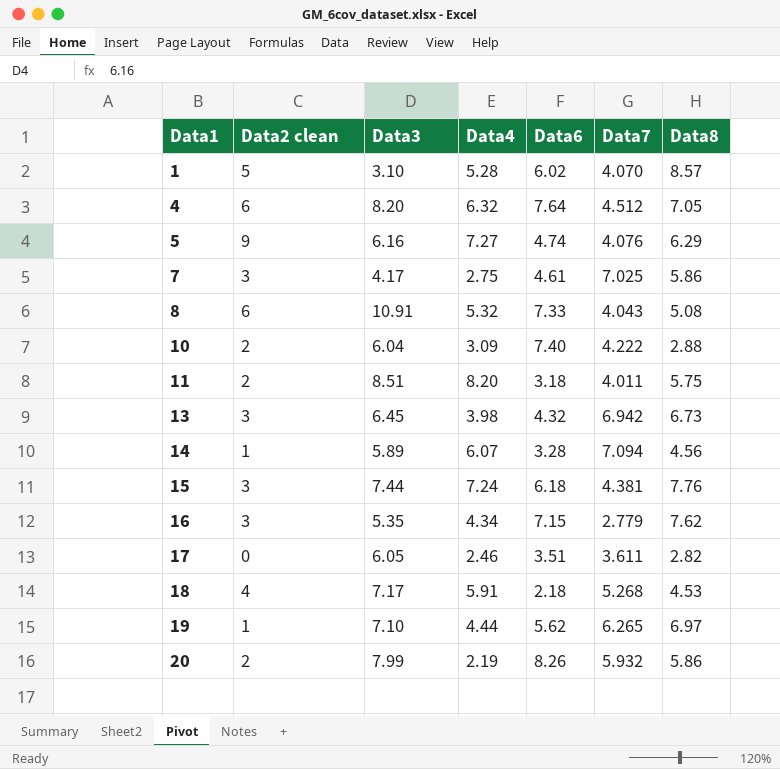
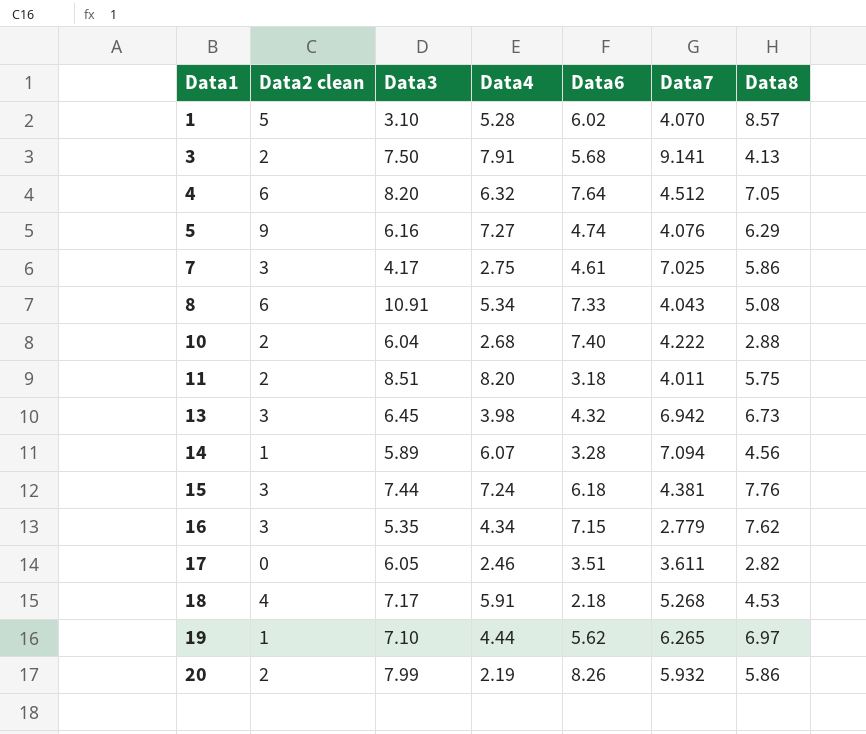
row 3: none -> 2 | 7.50 | 7.91 | 5.68 | 9.141 | 4.13
8 | Data4: 5.32 -> 5.34
10 | Data4: 3.09 -> 2.68

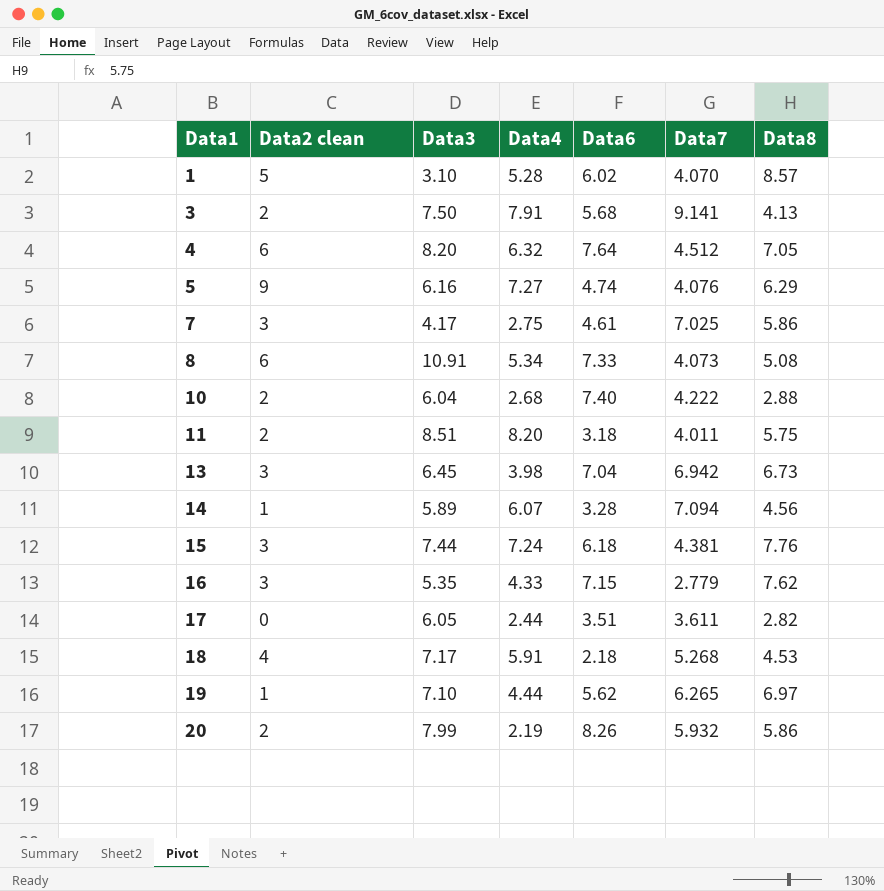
8 | Data7: 4.043 -> 4.073
13 | Data6: 4.32 -> 7.04
16 | Data4: 4.34 -> 4.33
17 | Data4: 2.46 -> 2.44

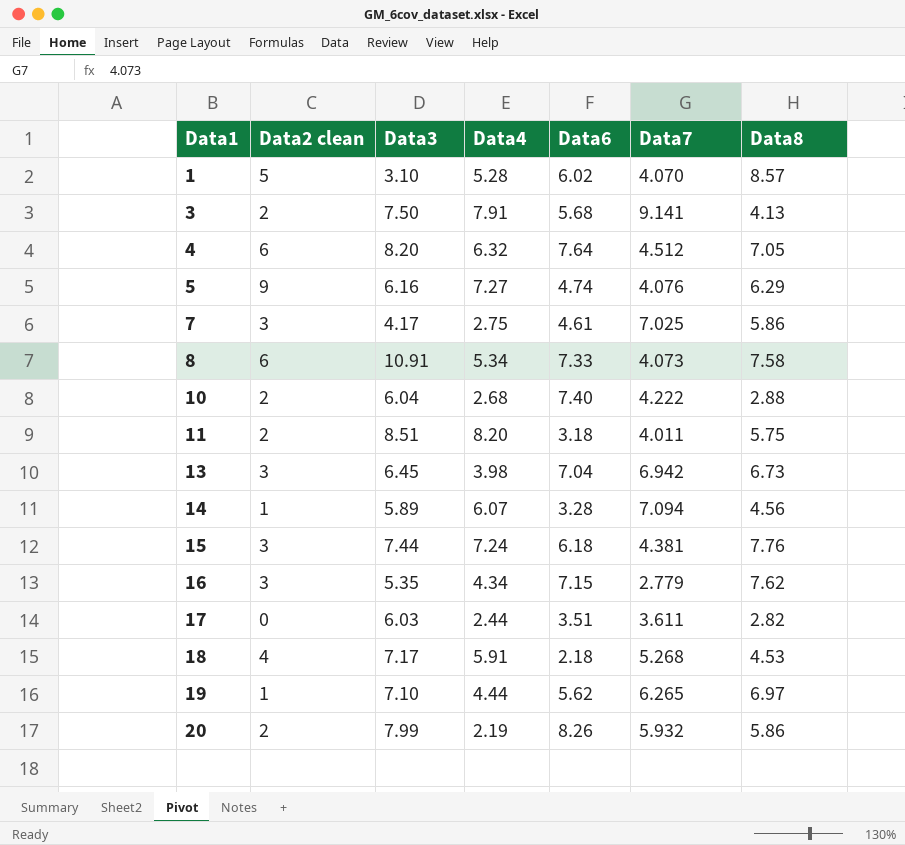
8 | Data8: 5.08 -> 7.58
16 | Data4: 4.33 -> 4.34
17 | Data3: 6.05 -> 6.03

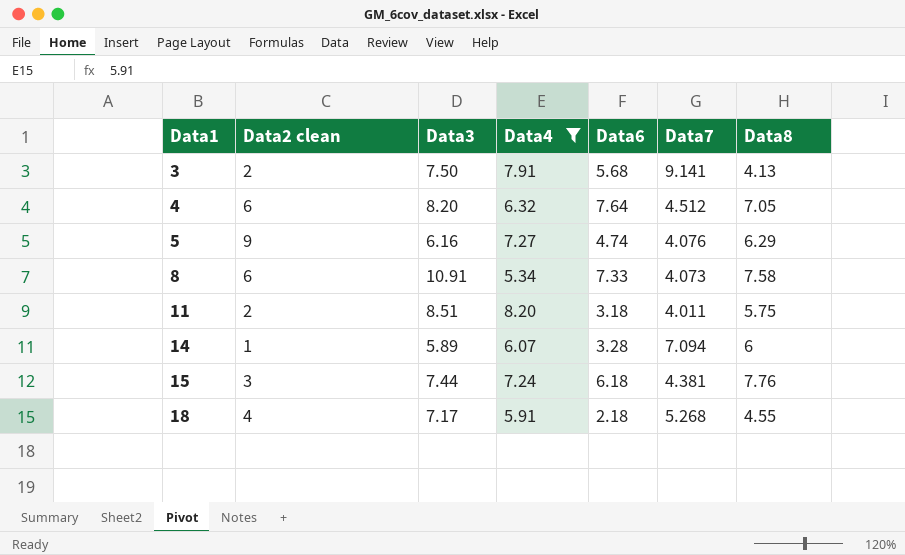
filter: none -> Data4 >= 5.34
14 | Data8: 4.56 -> 6
18 | Data8: 4.53 -> 4.55

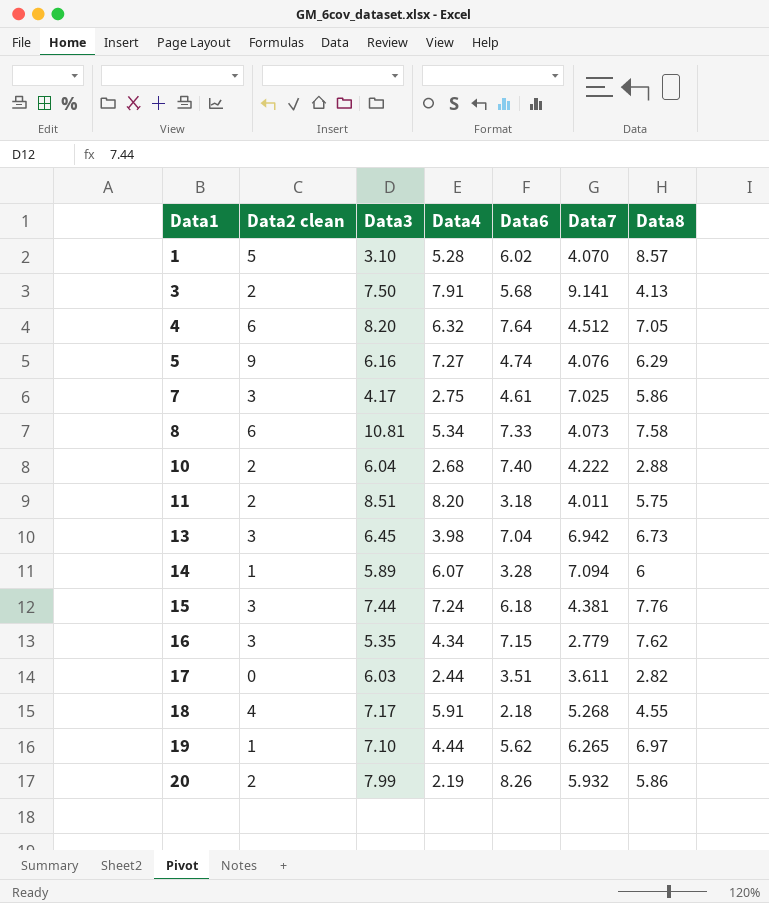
filter: Data4 >= 5.34 -> none
8 | Data3: 10.91 -> 10.81

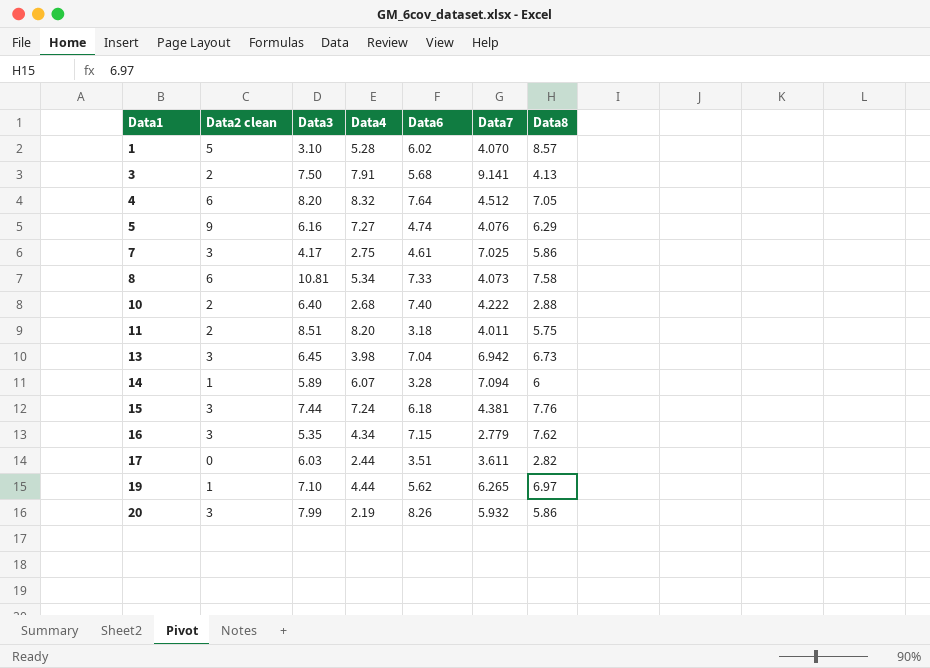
row 18: 4 | 7.17 | 5.91 | 2.18 | 5.268 | 4.55 -> none
4 | Data4: 6.32 -> 8.32
10 | Data3: 6.04 -> 6.40
20 | Data2 clean: 2 -> 3

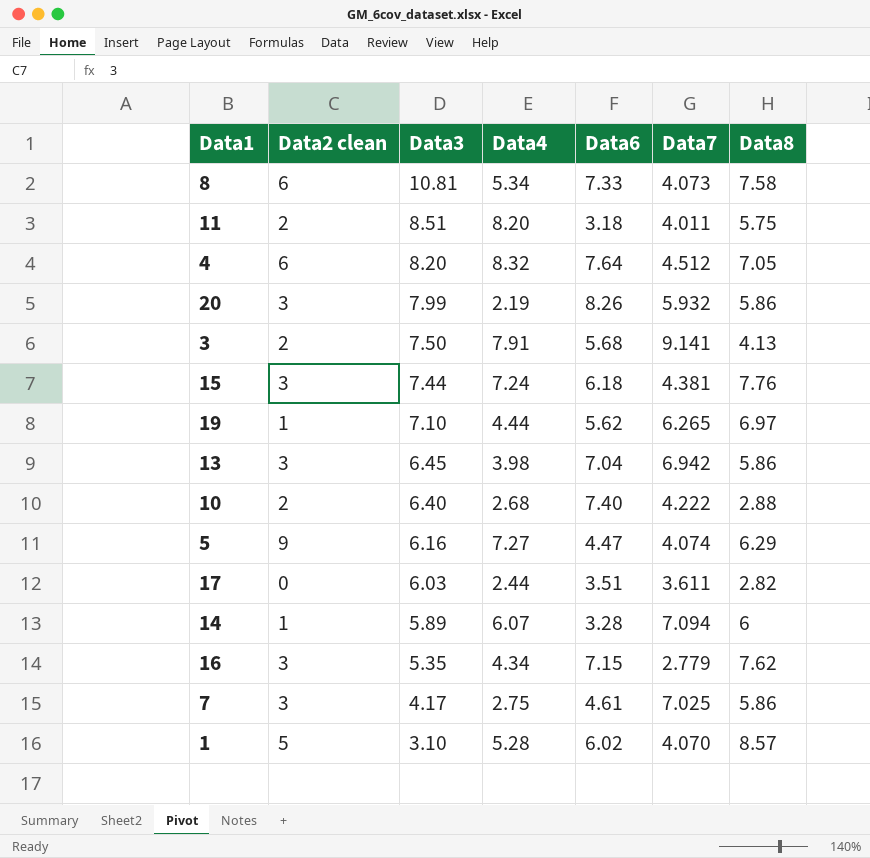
row order: Data1 ascending -> Data3 descending
13 | Data8: 6.73 -> 5.86
5 | Data6: 4.74 -> 4.47
5 | Data7: 4.076 -> 4.074

